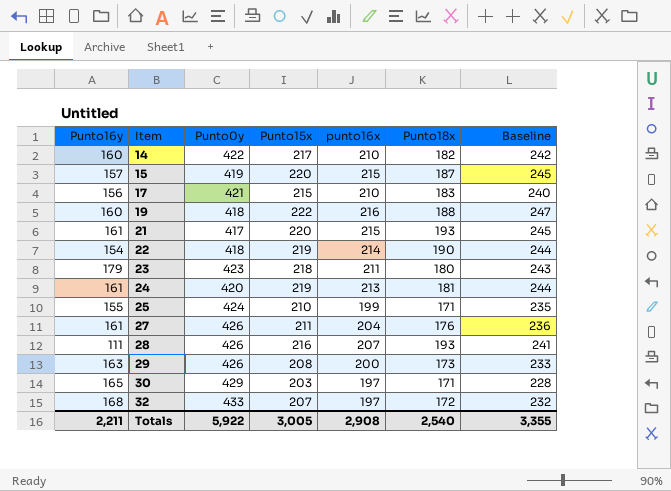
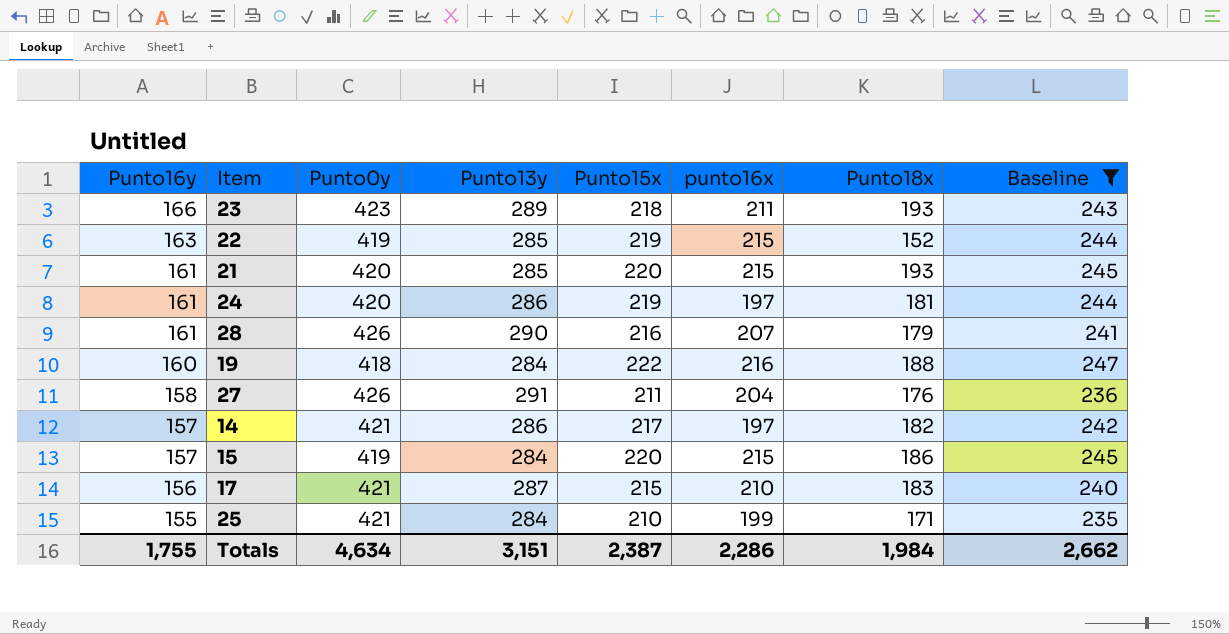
filter: none -> Baseline >= 235
row order: Item ascending -> Punto16y descending
column Punto13y | position: none -> 4
23 | Punto16y: 179 -> 166
23 | Punto18x: 180 -> 193
22 | Punto16y: 154 -> 163
22 | Punto0y: 418 -> 419
22 | punto16x: 214 -> 215
22 | Punto18x: 190 -> 152
21 | Punto0y: 417 -> 420
24 | punto16x: 213 -> 197
28 | Punto16y: 111 -> 161
28 | Punto18x: 193 -> 179
27 | Punto16y: 161 -> 158
14 | Punto16y: 160 -> 157
14 | Punto0y: 422 -> 421
14 | punto16x: 210 -> 197
15 | Punto18x: 187 -> 186
25 | Punto0y: 424 -> 421
Totals | Punto16y: 2,211 -> 1,755
Totals | Punto0y: 5,922 -> 4,634
Totals | Punto15x: 3,005 -> 2,387
Totals | punto16x: 2,908 -> 2,286
Totals | Punto18x: 2,540 -> 1,984
Totals | Baseline: 3,355 -> 2,662

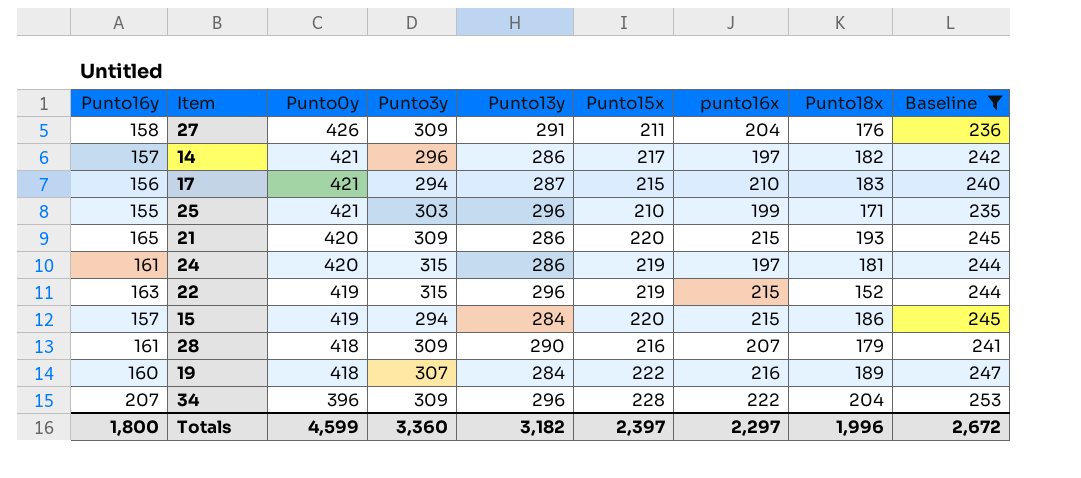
row order: Punto16y descending -> Punto0y descending
column Punto3y | position: none -> 4
row 23: 166 | 423 | 289 | 218 | 211 | 193 | 243 -> none
25 | Punto13y: 284 -> 296
21 | Punto16y: 161 -> 165
21 | Punto13y: 285 -> 286
22 | Punto13y: 285 -> 296
28 | Punto0y: 426 -> 418
19 | Punto18x: 188 -> 189
row 34: none -> 207 | 396 | 309 | 296 | 228 | 222 | 204 | 253
Totals | Punto16y: 1,755 -> 1,800
Totals | Punto0y: 4,634 -> 4,599
Totals | Punto13y: 3,151 -> 3,182
Totals | Punto15x: 2,387 -> 2,397
Totals | punto16x: 2,286 -> 2,297
Totals | Punto18x: 1,984 -> 1,996
Totals | Baseline: 2,662 -> 2,672

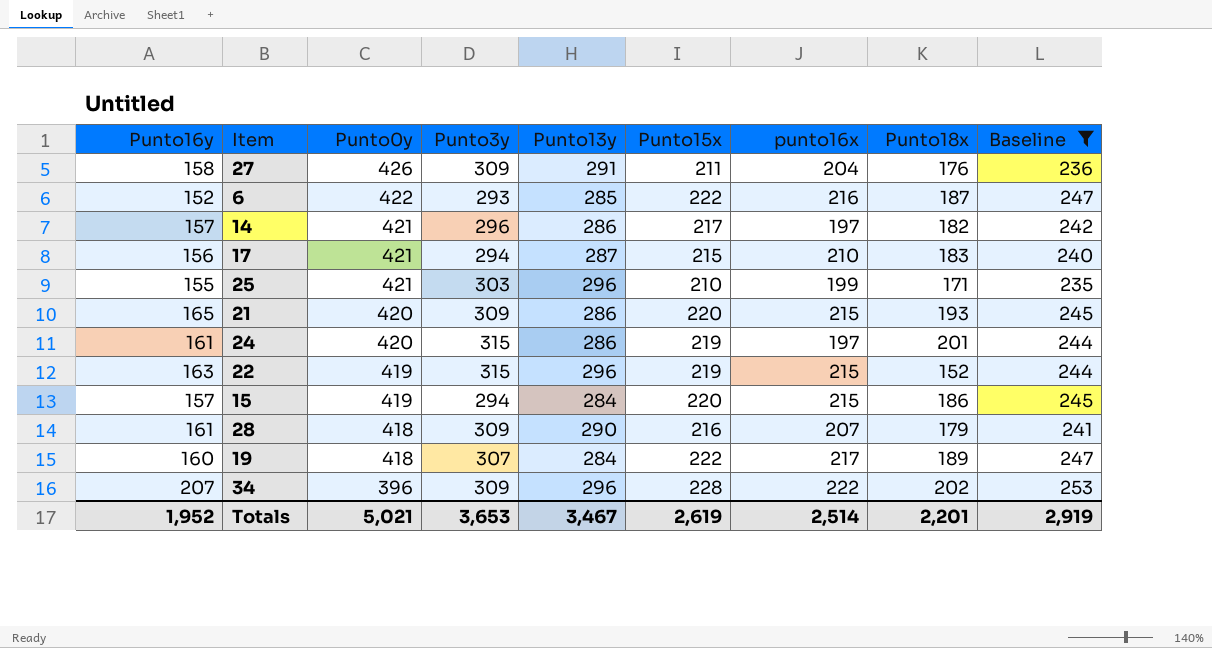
row 6: none -> 152 | 422 | 293 | 285 | 222 | 216 | 187 | 247
24 | Punto18x: 181 -> 201
19 | punto16x: 216 -> 217
34 | Punto18x: 204 -> 202
Totals | Punto16y: 1,800 -> 1,952
Totals | Punto0y: 4,599 -> 5,021
Totals | Punto3y: 3,360 -> 3,653
Totals | Punto13y: 3,182 -> 3,467
Totals | Punto15x: 2,397 -> 2,619
Totals | punto16x: 2,297 -> 2,514
Totals | Punto18x: 1,996 -> 2,201
Totals | Baseline: 2,672 -> 2,919

